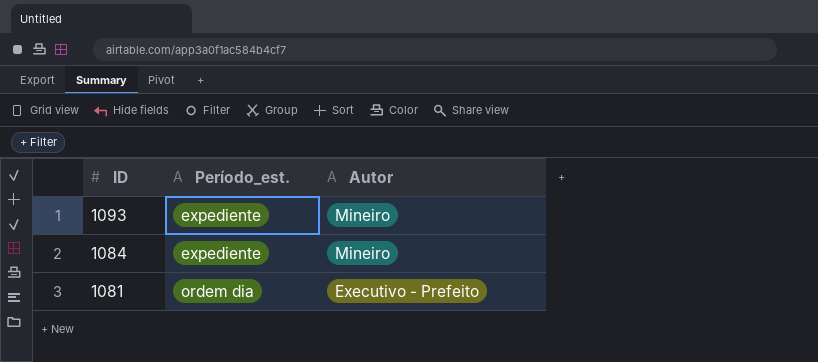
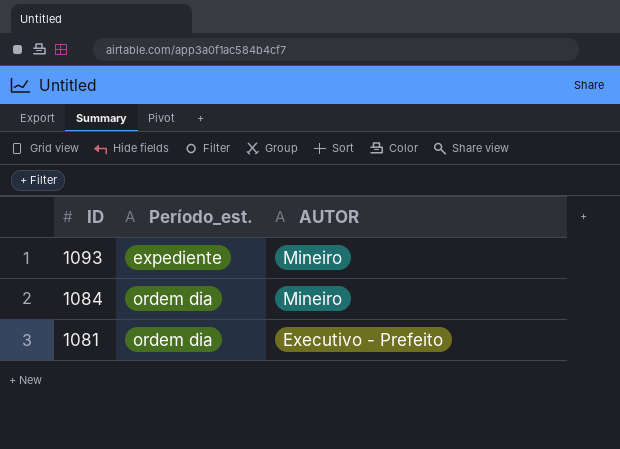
column name: Autor -> AUTOR
1084 | Período_est.: expediente -> ordem dia

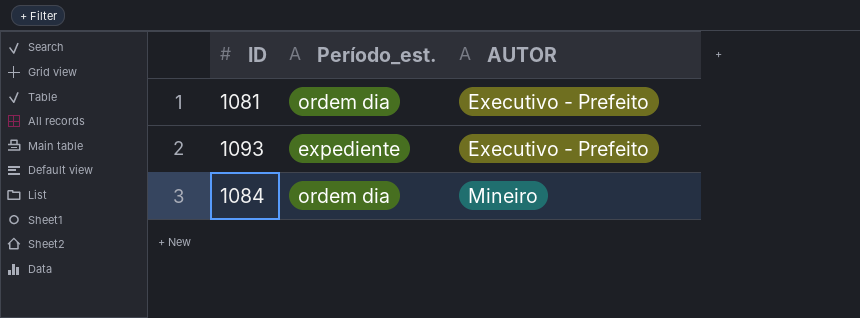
row order: ID descending -> AUTOR ascending
1093 | AUTOR: Mineiro -> Executivo - Prefeito

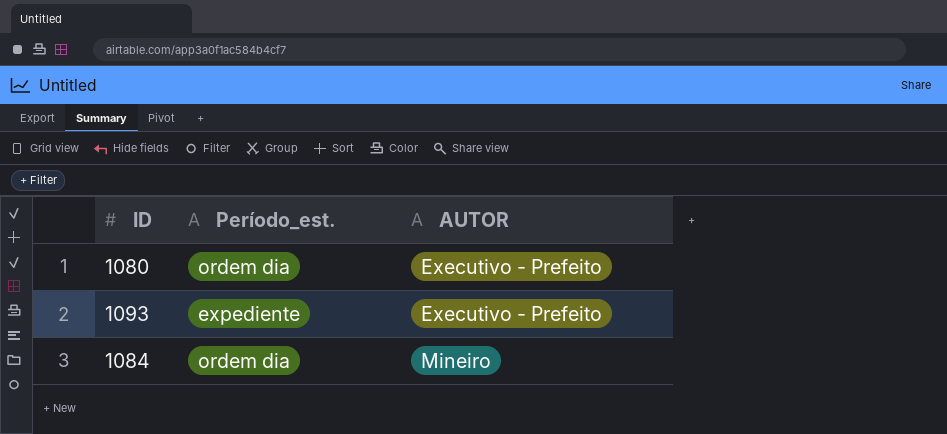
row 1081: ordem dia | Executivo - Prefeito -> none
row 1080: none -> ordem dia | Executivo - Prefeito

